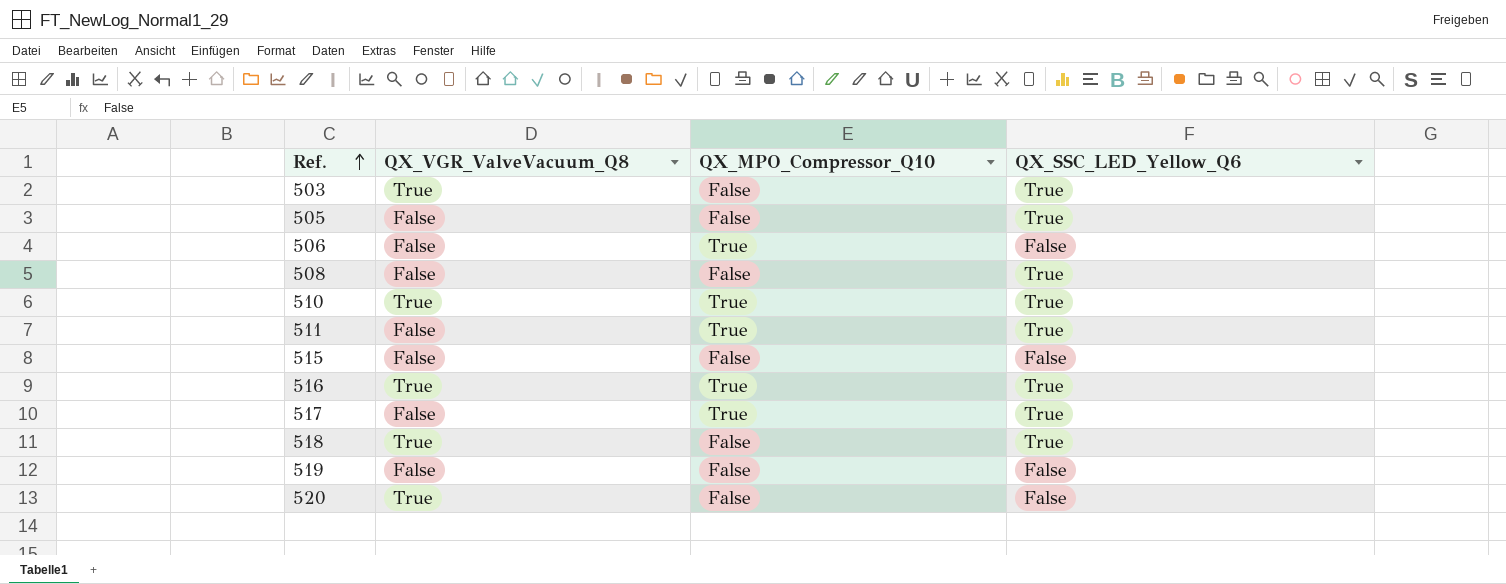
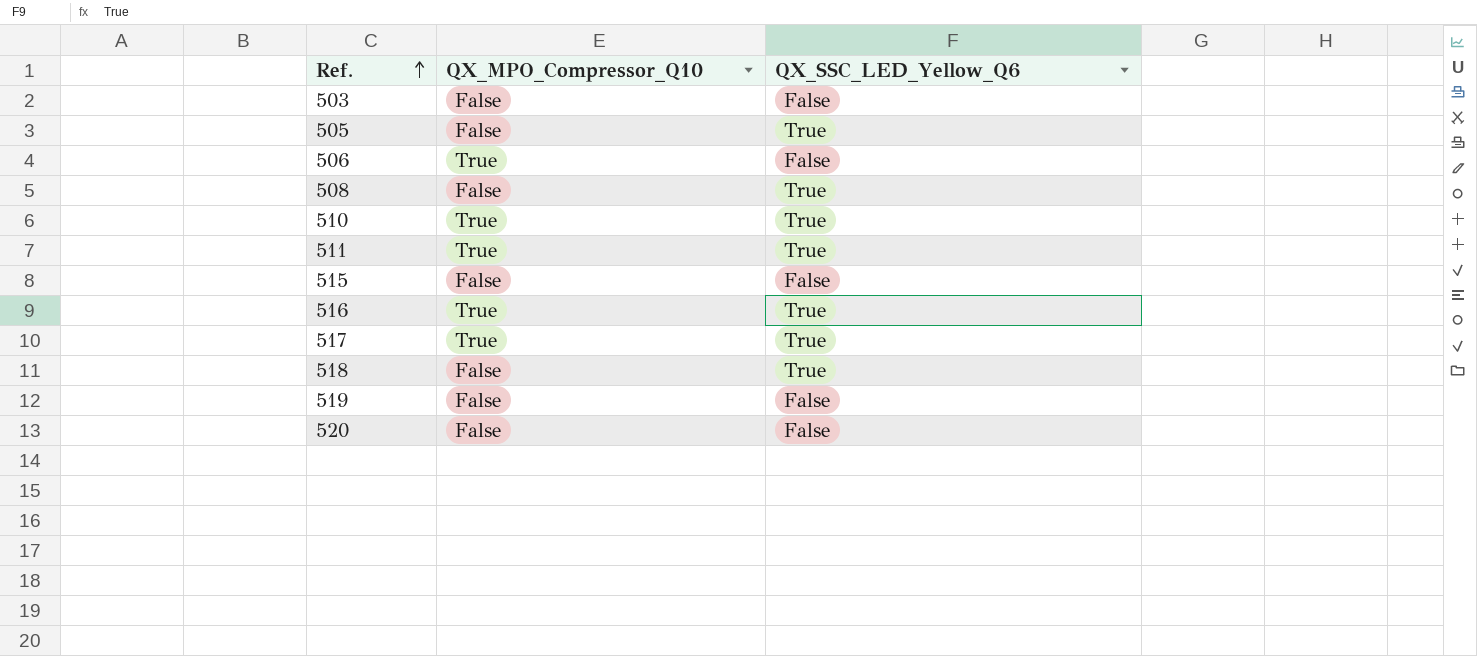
column QX_VGR_ValveVacuum_Q8 | position: 2 -> none
503 | QX_SSC_LED_Yellow_Q6: True -> False

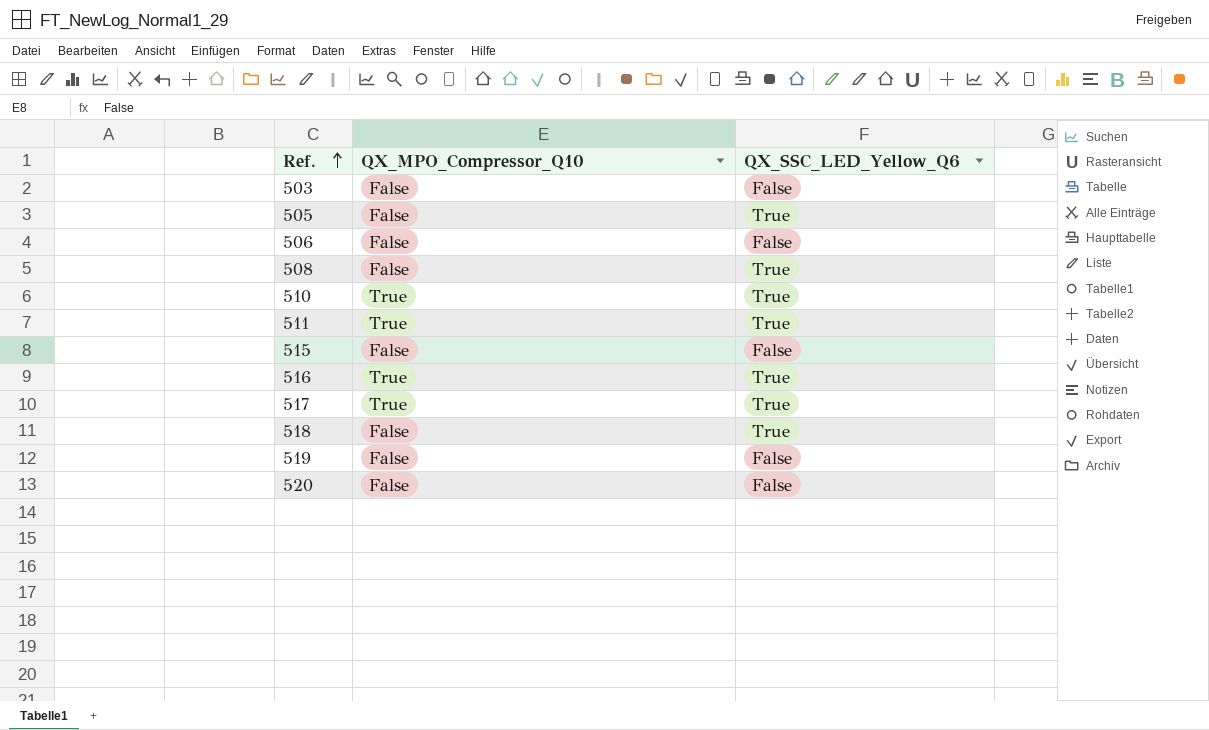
506 | QX_MPO_Compressor_Q10: True -> False

